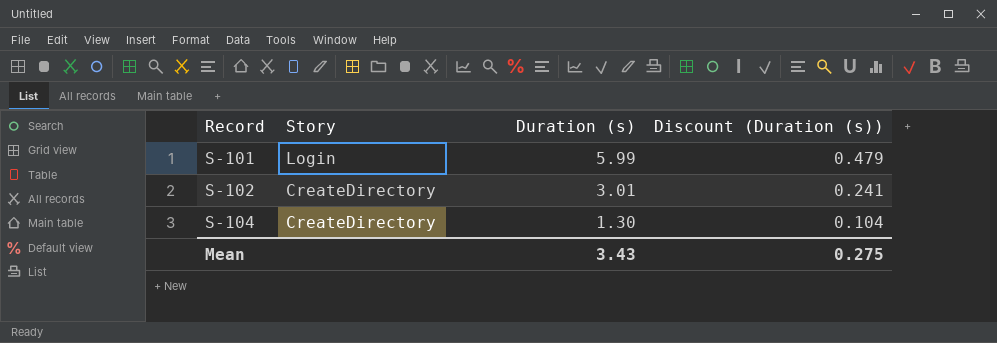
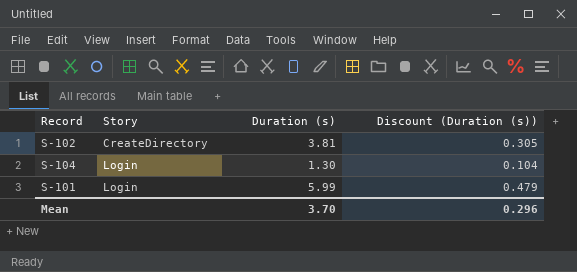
row order: Record ascending -> Story ascending
S-102 | Duration (s): 3.01 -> 3.81
S-102 | Discount (Duration (s)): 0.241 -> 0.305
S-104 | Story: CreateDirectory -> Login
Mean | Duration (s): 3.43 -> 3.70
Mean | Discount (Duration (s)): 0.275 -> 0.296

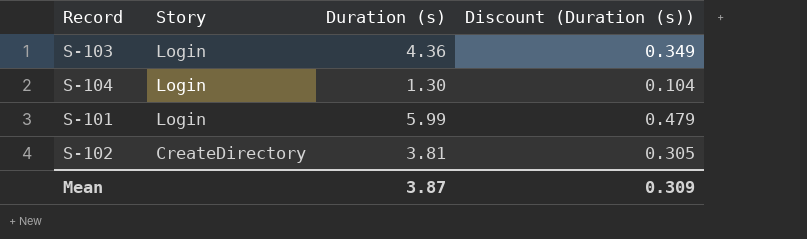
row order: Story ascending -> Story descending
row S-103: none -> Login | 4.36 | 0.349
Mean | Duration (s): 3.70 -> 3.87
Mean | Discount (Duration (s)): 0.296 -> 0.309

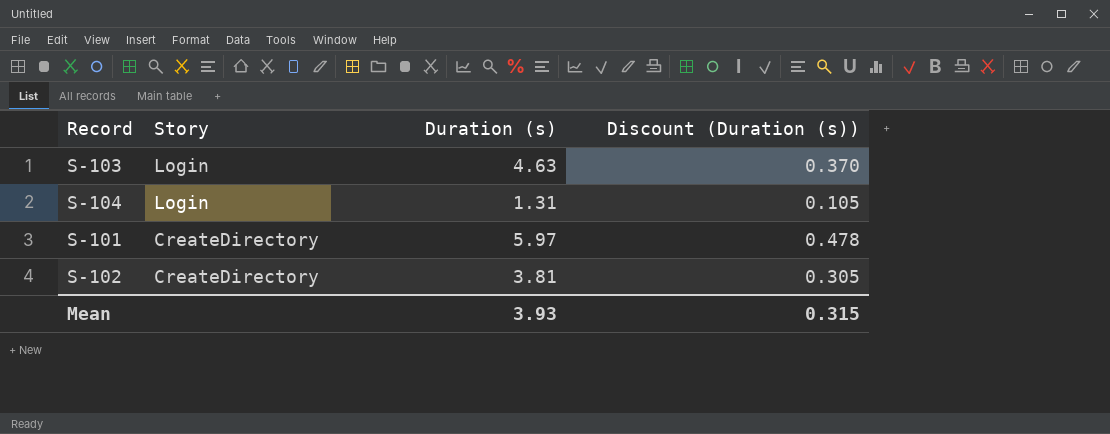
S-103 | Duration (s): 4.36 -> 4.63
S-103 | Discount (Duration (s)): 0.349 -> 0.370
S-104 | Duration (s): 1.30 -> 1.31
S-104 | Discount (Duration (s)): 0.104 -> 0.105
S-101 | Story: Login -> CreateDirectory
S-101 | Duration (s): 5.99 -> 5.97
S-101 | Discount (Duration (s)): 0.479 -> 0.478
Mean | Duration (s): 3.87 -> 3.93
Mean | Discount (Duration (s)): 0.309 -> 0.315

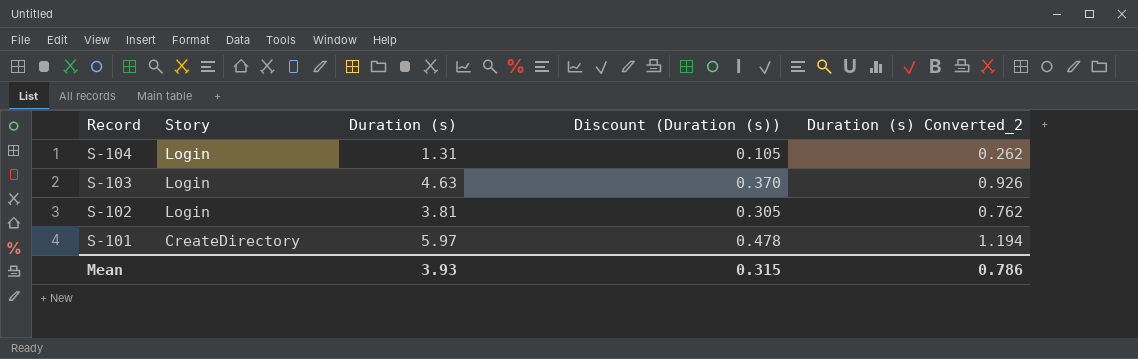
row order: Story descending -> Record descending
column Duration (s) Converted_2 | formula: none -> [Duration (s)] * 0.2
S-102 | Story: CreateDirectory -> Login

